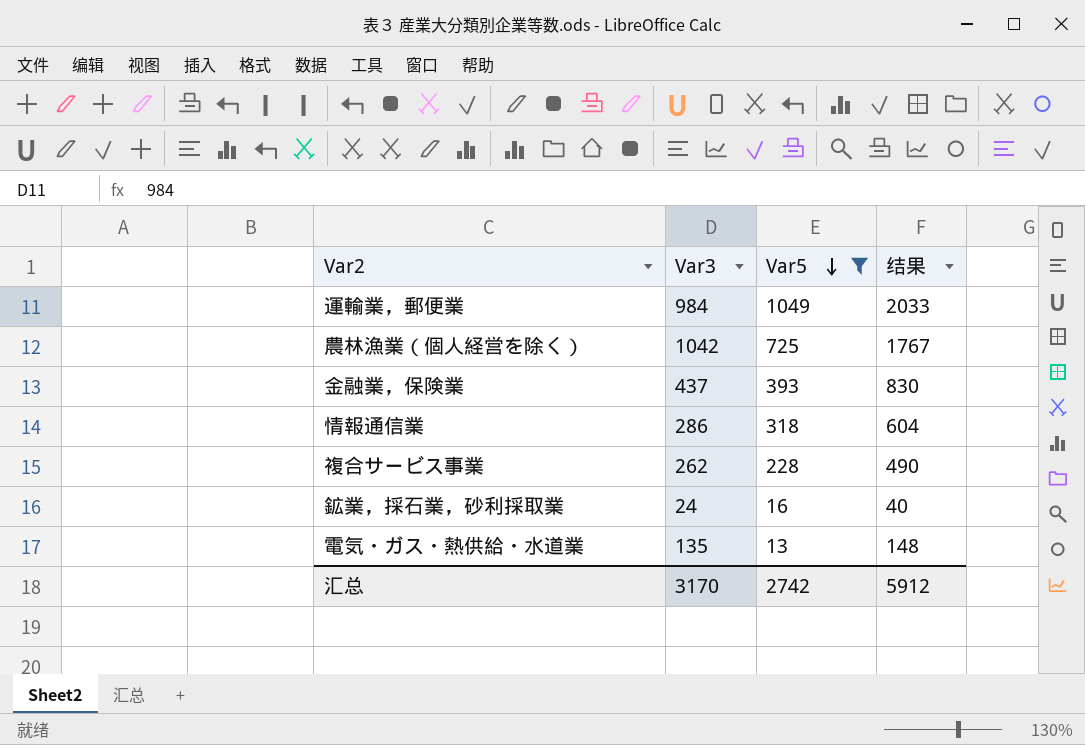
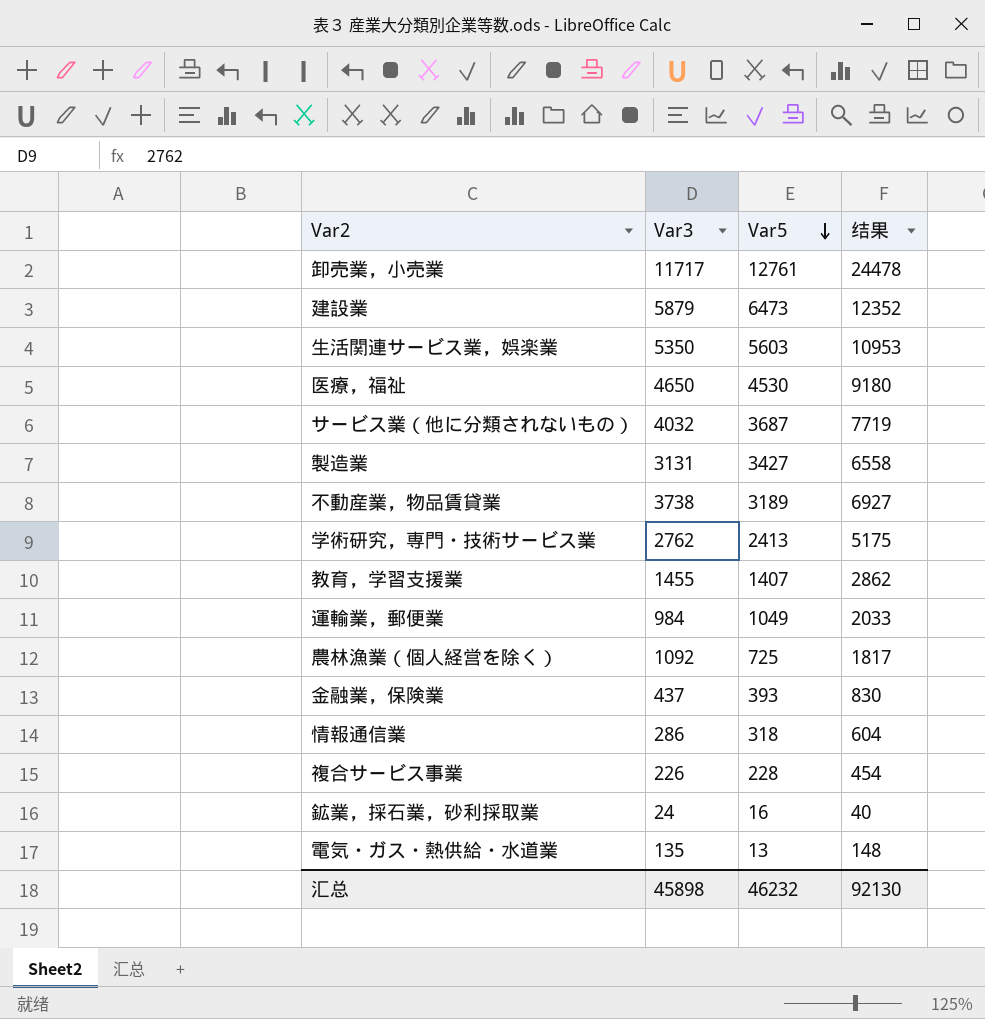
filter: Var5 <= 1049 -> none
農林漁業（個人経営を除く） | Var3: 1042 -> 1092
農林漁業（個人経営を除く） | 结果: 1767 -> 1817
複合サービス事業 | Var3: 262 -> 226
複合サービス事業 | 结果: 490 -> 454
汇总 | Var3: 3170 -> 45898
汇总 | Var5: 2742 -> 46232
汇总 | 结果: 5912 -> 92130

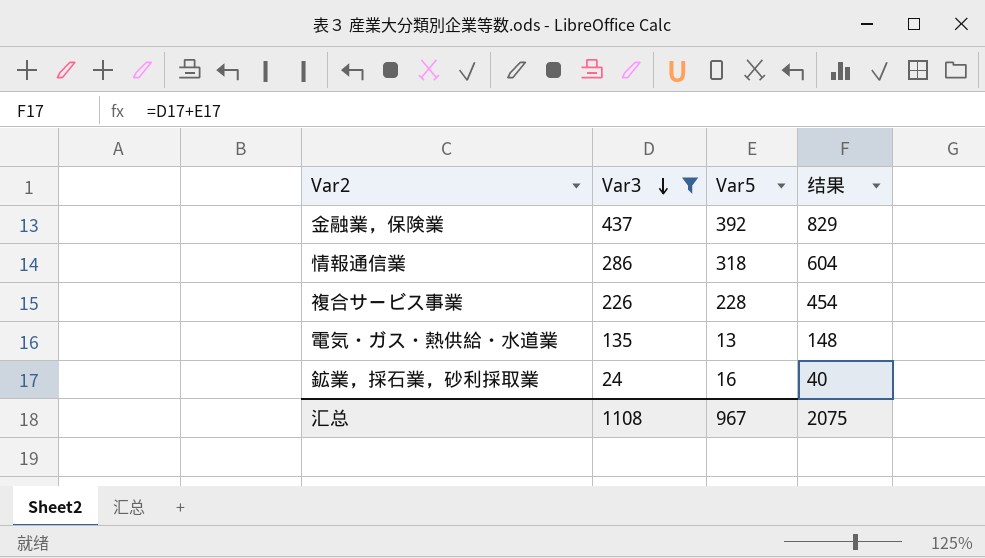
filter: none -> Var3 <= 437
row order: Var5 descending -> Var3 descending
金融業，保険業 | Var5: 393 -> 392
金融業，保険業 | 结果: 830 -> 829
汇总 | Var3: 45898 -> 1108
汇总 | Var5: 46232 -> 967
汇总 | 结果: 92130 -> 2075

